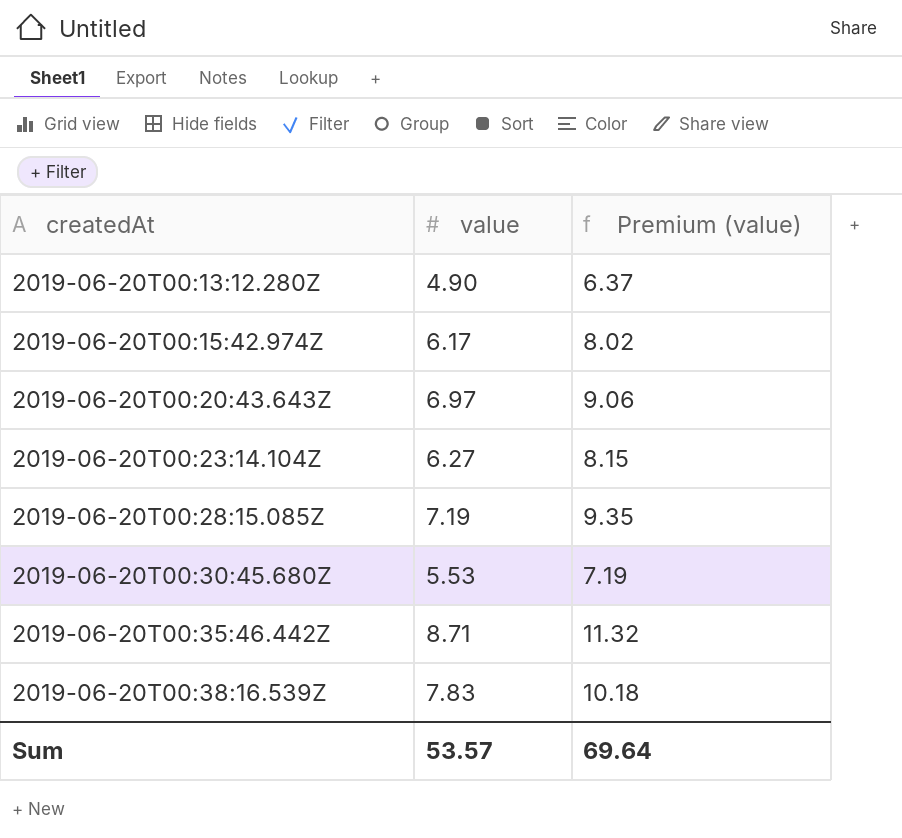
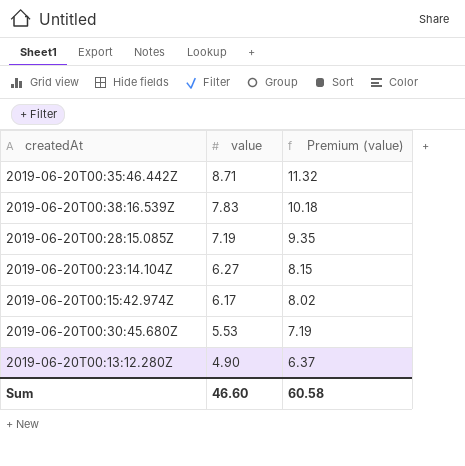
row order: createdAt ascending -> value descending
row 2019-06-20T00:20:43.643Z: 6.97 | 9.06 -> none
Sum | value: 53.57 -> 46.60
Sum | Premium (value): 69.64 -> 60.58

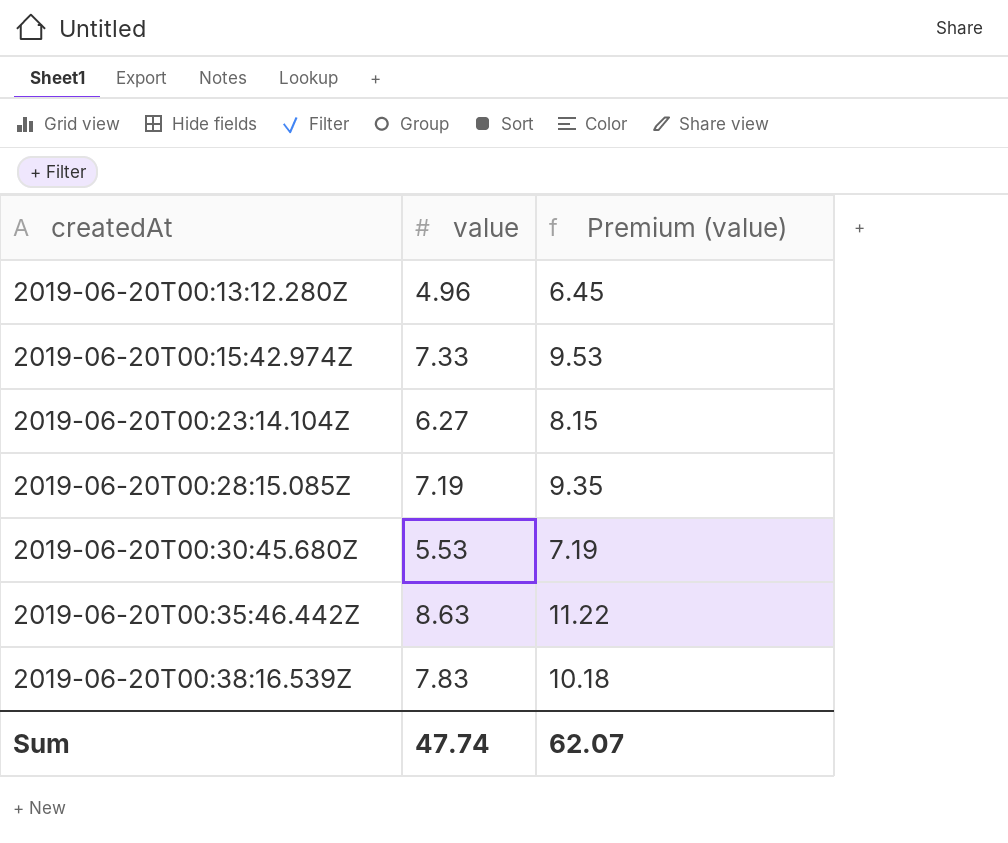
row order: value descending -> createdAt ascending
2019-06-20T00:13:12.280Z | value: 4.90 -> 4.96
2019-06-20T00:13:12.280Z | Premium (value): 6.37 -> 6.45
2019-06-20T00:15:42.974Z | value: 6.17 -> 7.33
2019-06-20T00:15:42.974Z | Premium (value): 8.02 -> 9.53
2019-06-20T00:35:46.442Z | value: 8.71 -> 8.63
2019-06-20T00:35:46.442Z | Premium (value): 11.32 -> 11.22
Sum | value: 46.60 -> 47.74
Sum | Premium (value): 60.58 -> 62.07

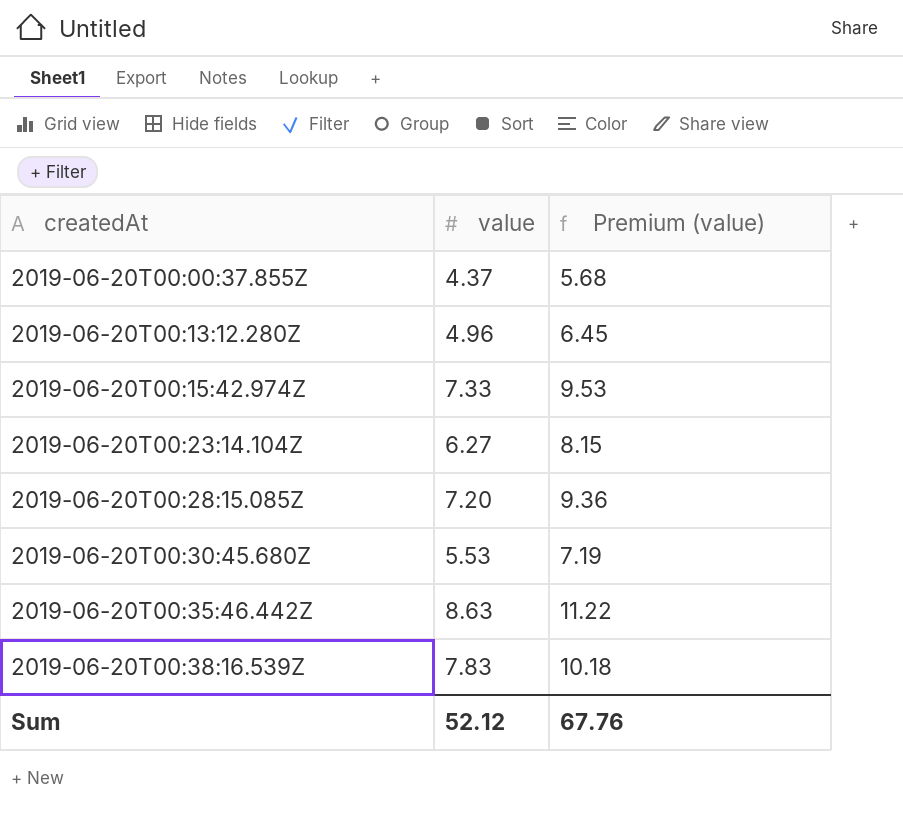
row 2019-06-20T00:00:37.855Z: none -> 4.37 | 5.68
2019-06-20T00:28:15.085Z | value: 7.19 -> 7.20
2019-06-20T00:28:15.085Z | Premium (value): 9.35 -> 9.36
Sum | value: 47.74 -> 52.12
Sum | Premium (value): 62.07 -> 67.76

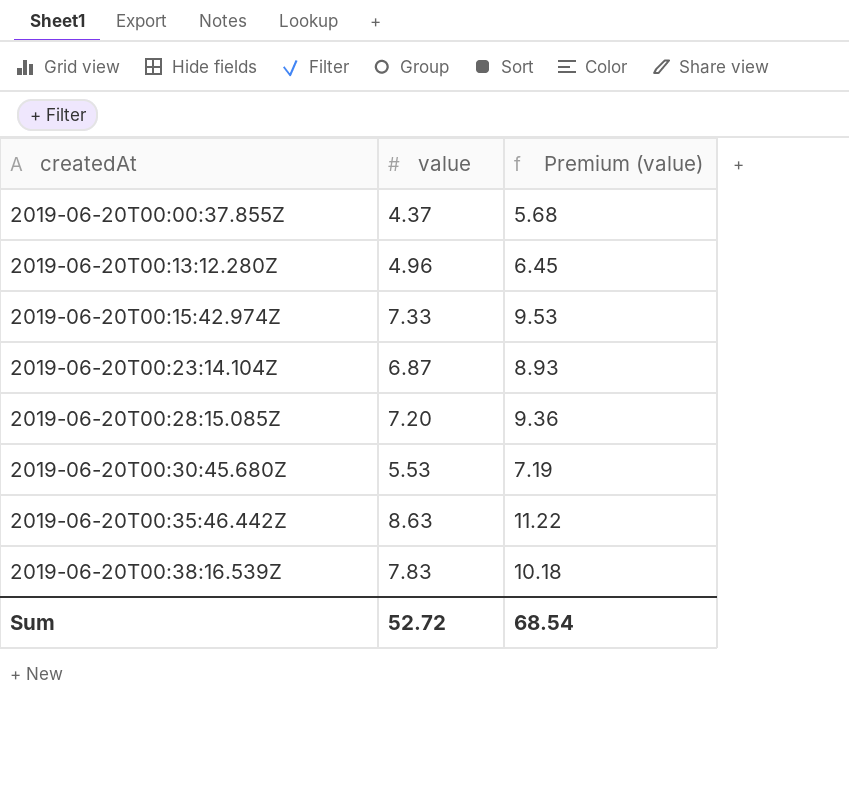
2019-06-20T00:23:14.104Z | value: 6.27 -> 6.87
2019-06-20T00:23:14.104Z | Premium (value): 8.15 -> 8.93
Sum | value: 52.12 -> 52.72
Sum | Premium (value): 67.76 -> 68.54

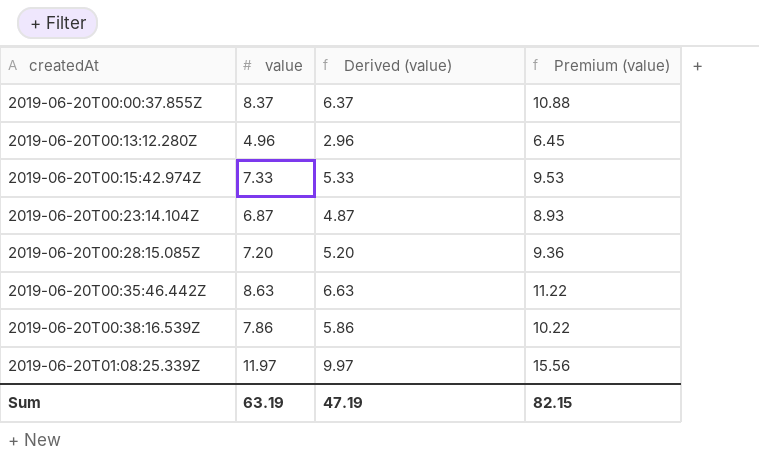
column Derived (value) | formula: none -> [value] - 2
row 2019-06-20T00:30:45.680Z: 5.53 | 7.19 -> none
2019-06-20T00:00:37.855Z | value: 4.37 -> 8.37
2019-06-20T00:00:37.855Z | Premium (value): 5.68 -> 10.88
2019-06-20T00:38:16.539Z | value: 7.83 -> 7.86
2019-06-20T00:38:16.539Z | Premium (value): 10.18 -> 10.22
row 2019-06-20T01:08:25.339Z: none -> 11.97 | 9.97 | 15.56
Sum | value: 52.72 -> 63.19
Sum | Premium (value): 68.54 -> 82.15

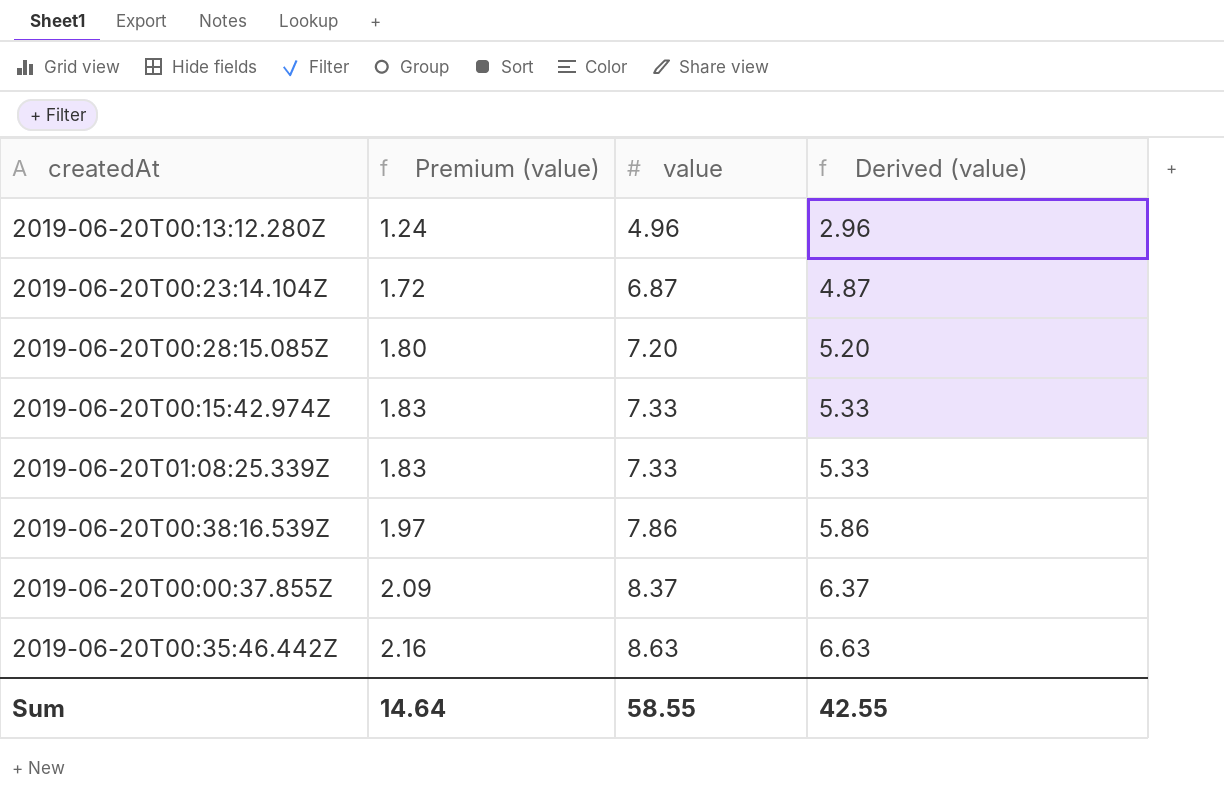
row order: createdAt ascending -> Premium (value) ascending
column Premium (value) | formula: [value] * 1.3 -> [value] * 0.25
column Premium (value) | position: 4 -> 2
2019-06-20T01:08:25.339Z | value: 11.97 -> 7.33
2019-06-20T01:08:25.339Z | Derived (value): 9.97 -> 5.33
Sum | Premium (value): 82.15 -> 14.64
Sum | value: 63.19 -> 58.55
Sum | Derived (value): 47.19 -> 42.55

